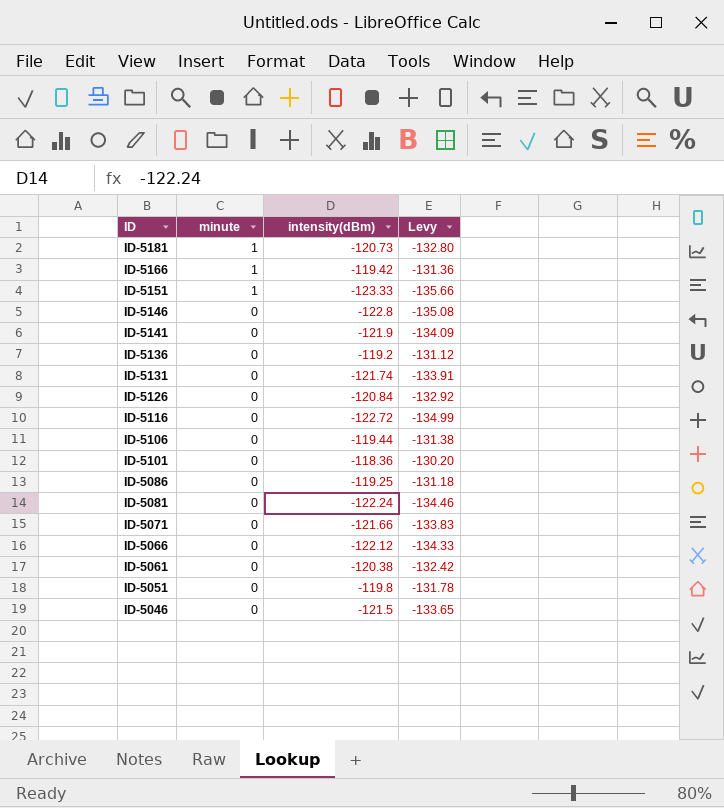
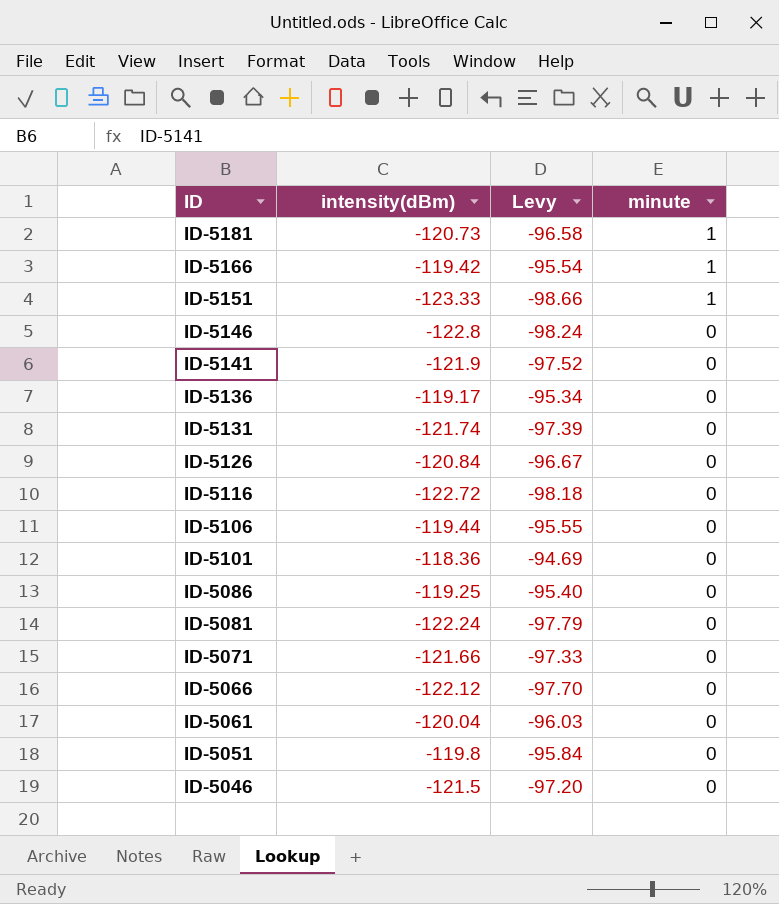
column Levy | formula: [intensity(dBm)] * 1.1 -> [intensity(dBm)] * 0.8
column minute | position: 2 -> 4
ID-5136 | intensity(dBm): -119.2 -> -119.17
ID-5061 | intensity(dBm): -120.38 -> -120.04

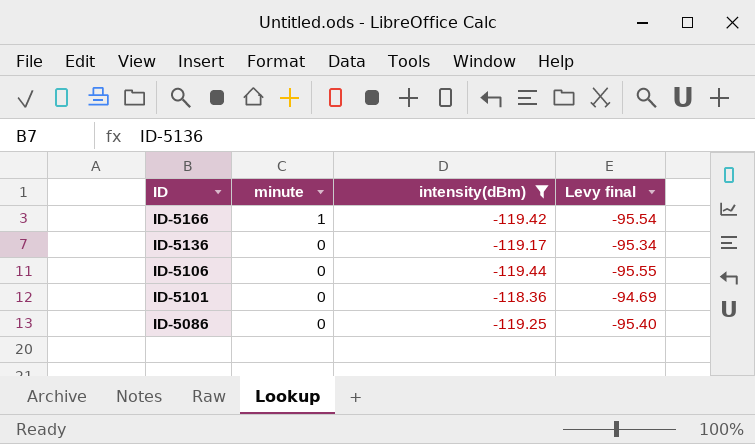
filter: none -> intensity(dBm) >= -119.44
column minute | position: 4 -> 2
column name: Levy -> Levy final

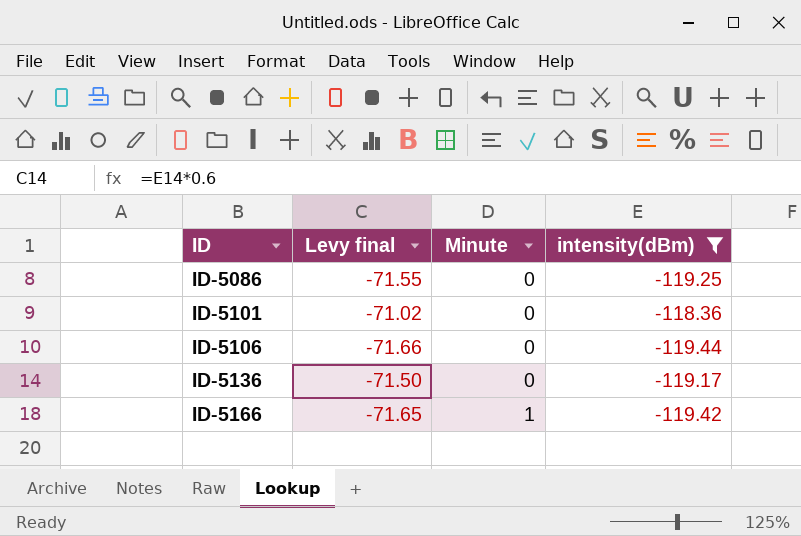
row order: ID descending -> ID ascending
column Levy final | formula: [intensity(dBm)] * 0.8 -> [intensity(dBm)] * 0.6
column Levy final | position: 4 -> 2
column name: minute -> Minute

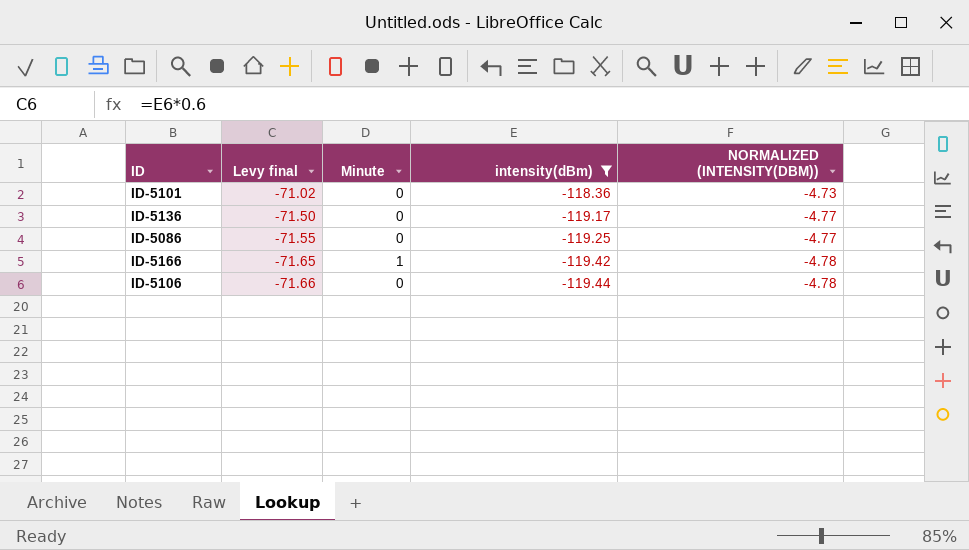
row order: ID ascending -> Levy final descending
column NORMALIZED (INTENSITY(DBM)) | formula: none -> [intensity(dBm)] * 0.04

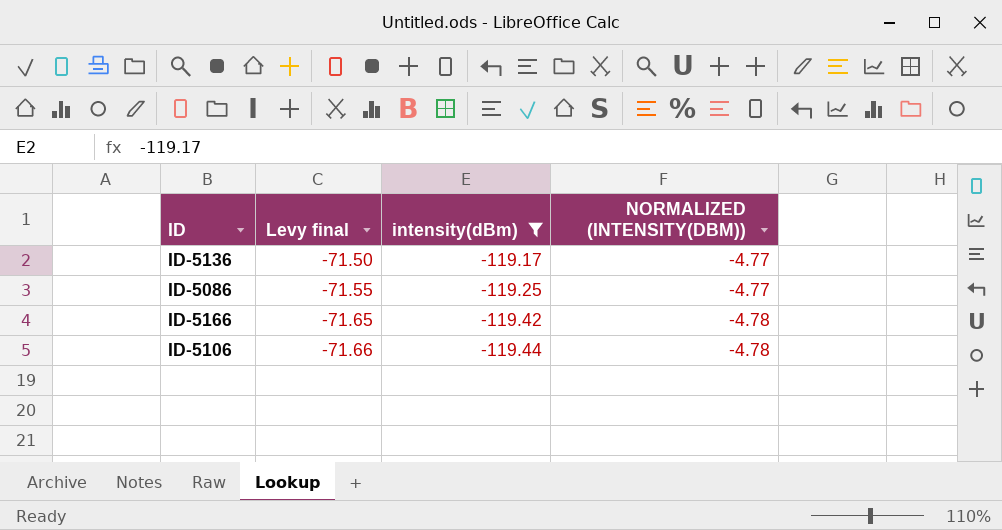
column Minute | position: 3 -> none
row ID-5101: -71.02 | 0 | -118.36 | -4.73 -> none

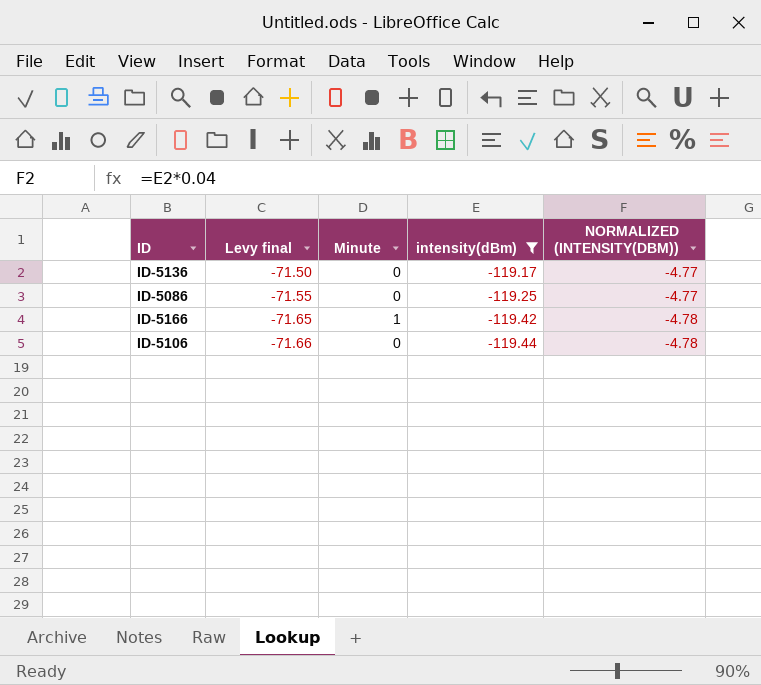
column Minute | position: none -> 3

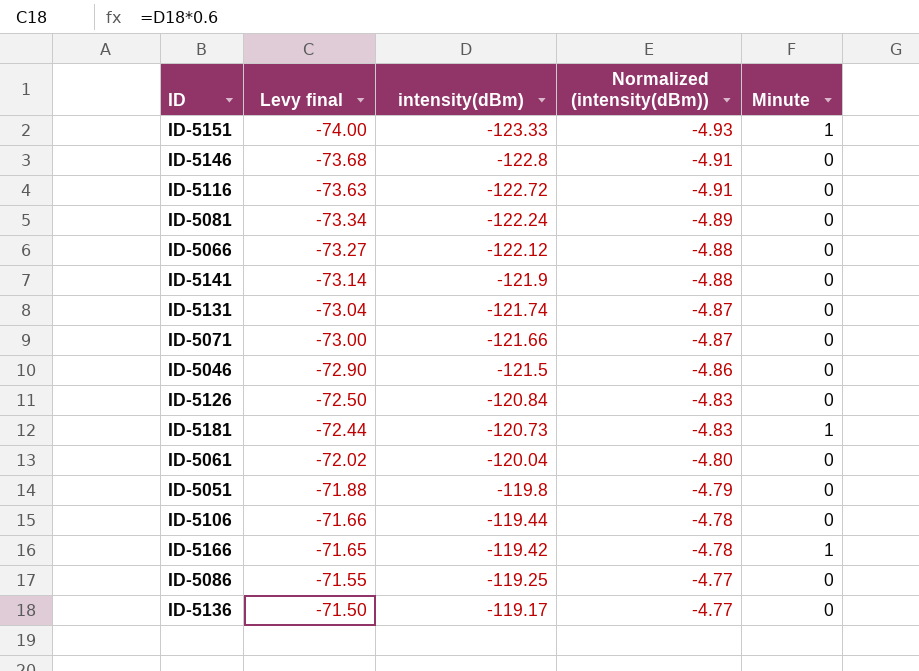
filter: intensity(dBm) >= -119.44 -> none
row order: Levy final descending -> Levy final ascending
column name: NORMALIZED (INTENSITY(DBM)) -> Normalized (intensity(dBm))
column Minute | position: 3 -> 5

